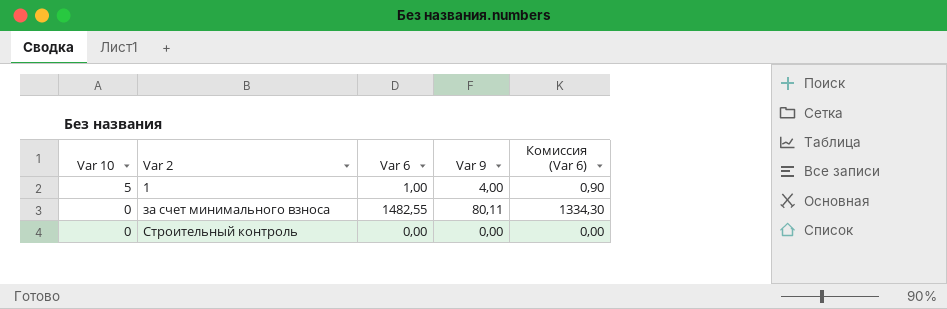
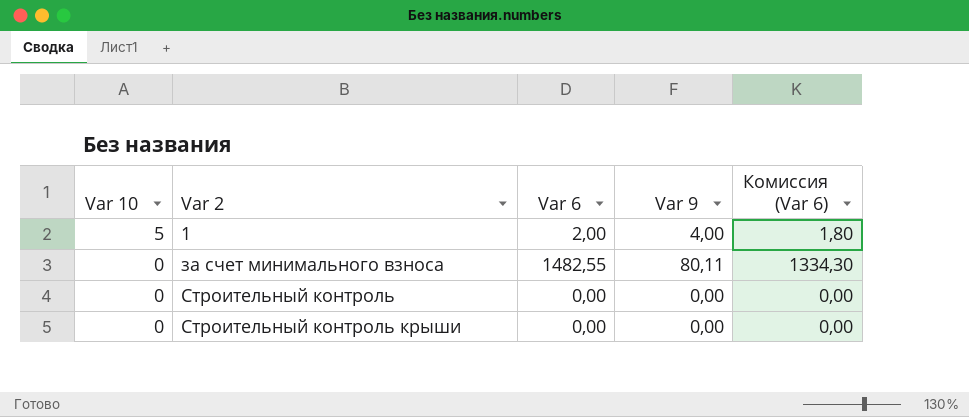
1 | Var 6: 1,00 -> 2,00
1 | Комиссия (Var 6): 0,90 -> 1,80
row Строительный контроль крыши: none -> 0 | 0,00 | 0,00 | 0,00

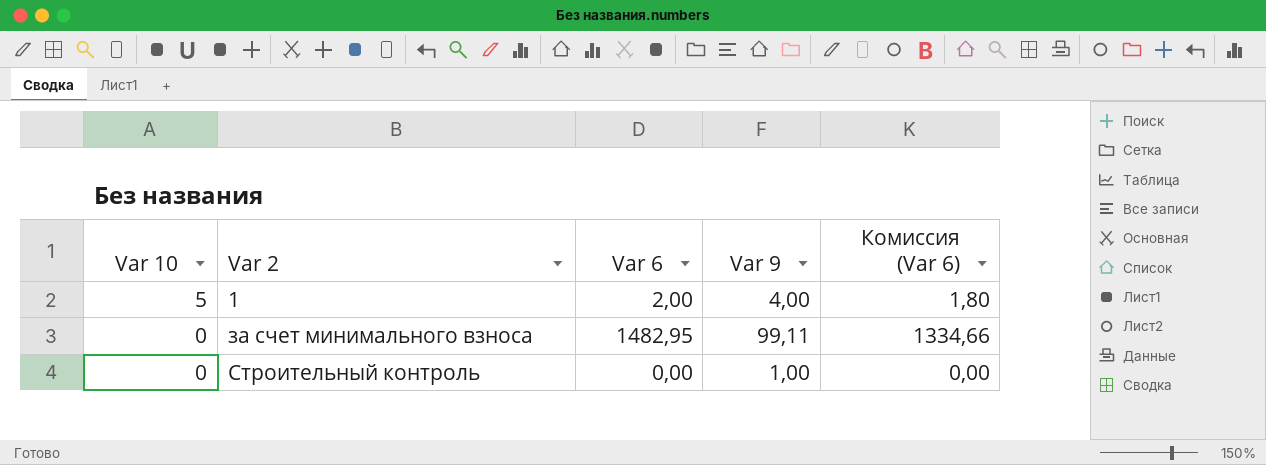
row Строительный контроль крыши: 0 | 0,00 | 0,00 | 0,00 -> none
за счет минимального взноса | Var 6: 1482,55 -> 1482,95
за счет минимального взноса | Var 9: 80,11 -> 99,11
за счет минимального взноса | Комиссия (Var 6): 1334,30 -> 1334,66
Строительный контроль | Var 9: 0,00 -> 1,00

